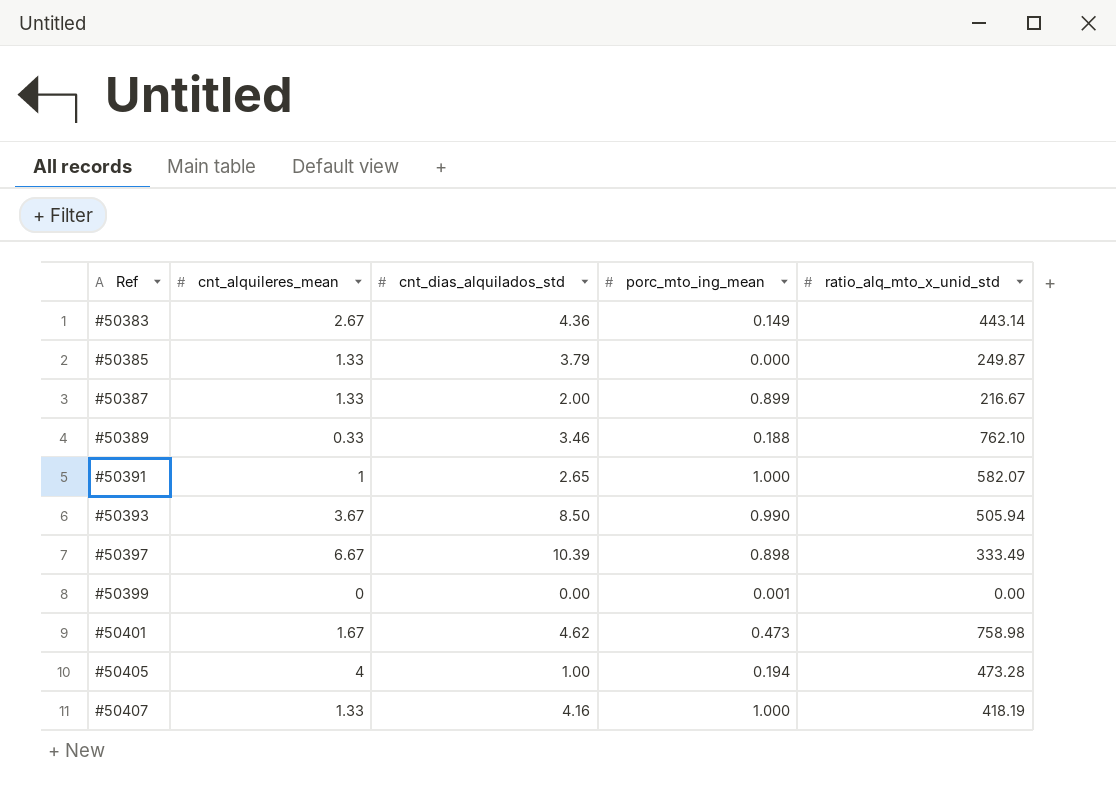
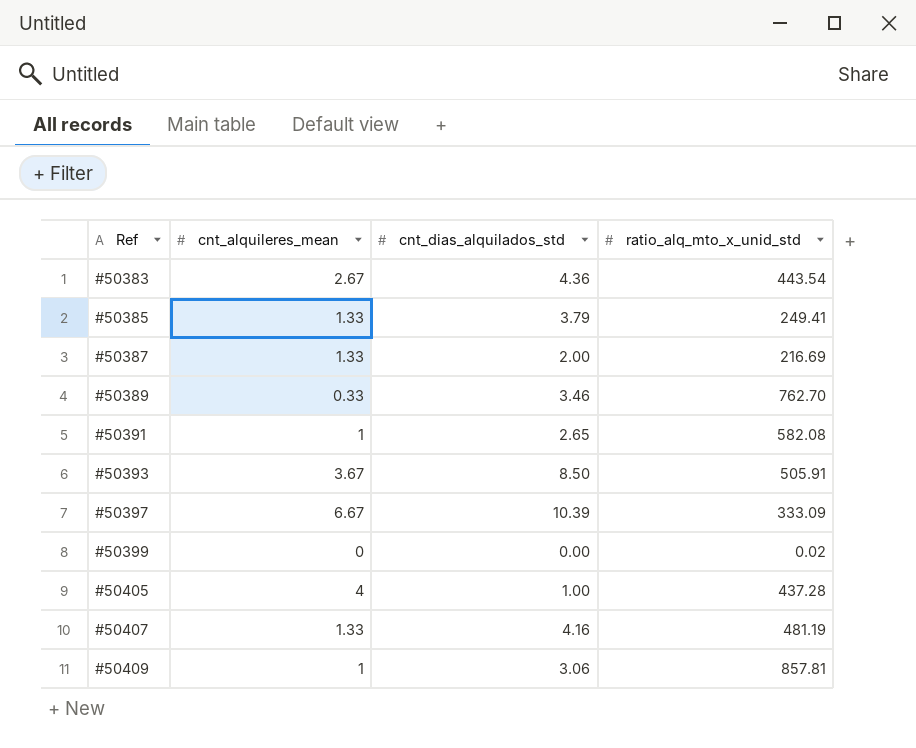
column porc_mto_ing_mean | position: 4 -> none
row #50401: 1.67 | 4.62 | 0.473 | 758.98 -> none
#50383 | ratio_alq_mto_x_unid_std: 443.14 -> 443.54
#50385 | ratio_alq_mto_x_unid_std: 249.87 -> 249.41
#50387 | ratio_alq_mto_x_unid_std: 216.67 -> 216.69
#50389 | ratio_alq_mto_x_unid_std: 762.10 -> 762.70
#50391 | ratio_alq_mto_x_unid_std: 582.07 -> 582.08
#50393 | ratio_alq_mto_x_unid_std: 505.94 -> 505.91
#50397 | ratio_alq_mto_x_unid_std: 333.49 -> 333.09
#50399 | ratio_alq_mto_x_unid_std: 0.00 -> 0.02
#50405 | ratio_alq_mto_x_unid_std: 473.28 -> 437.28
#50407 | ratio_alq_mto_x_unid_std: 418.19 -> 481.19
row #50409: none -> 1 | 3.06 | 857.81

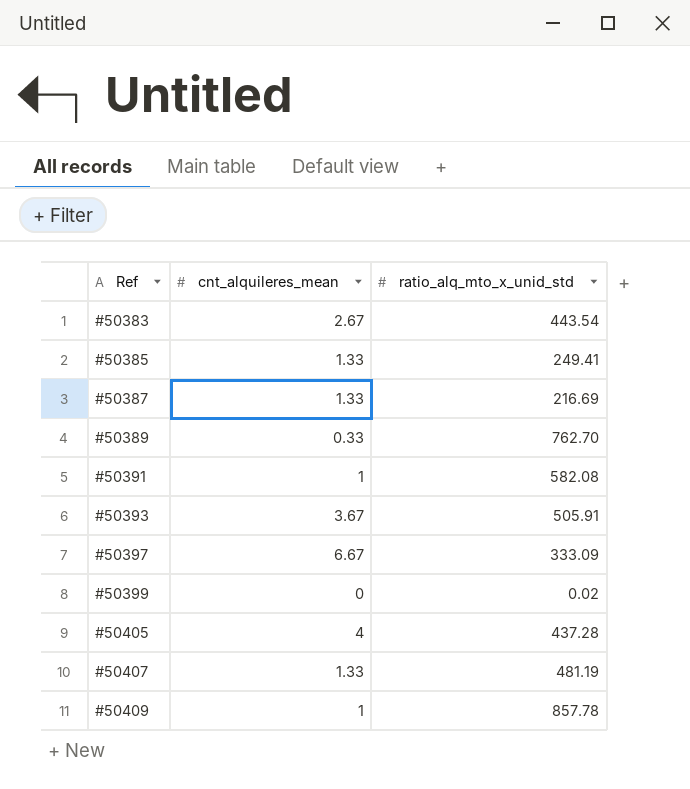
column cnt_dias_alquilados_std | position: 3 -> none
#50409 | ratio_alq_mto_x_unid_std: 857.81 -> 857.78

